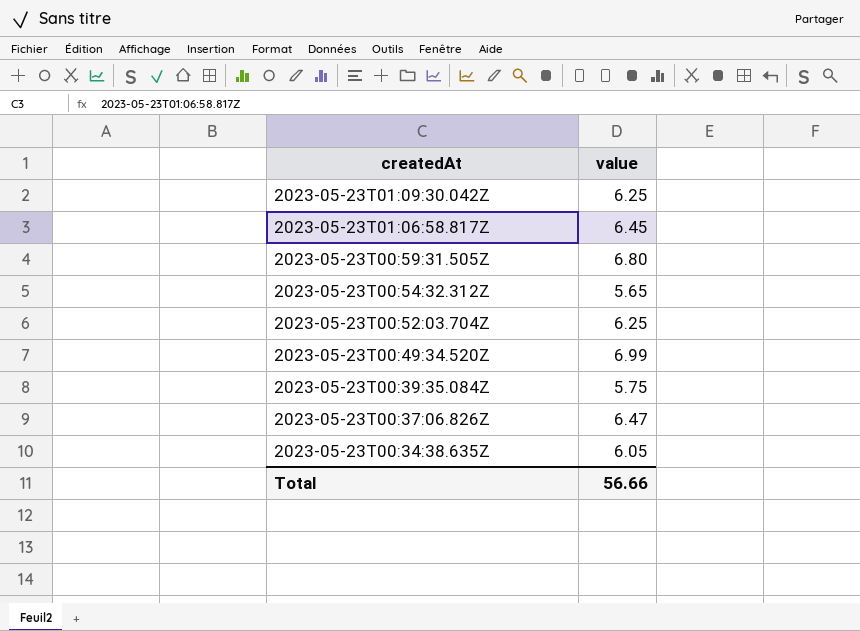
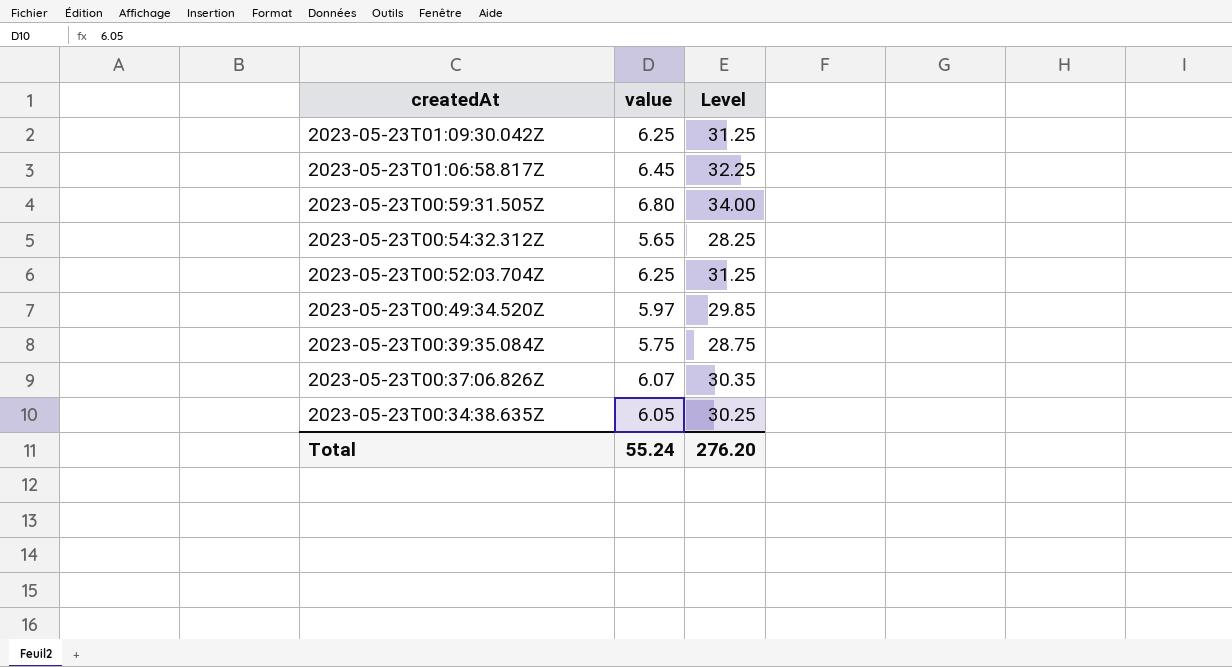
column Level | formula: none -> [value] * 5
2023-05-23T00:49:34.520Z | value: 6.99 -> 5.97
2023-05-23T00:37:06.826Z | value: 6.47 -> 6.07
Total | value: 56.66 -> 55.24

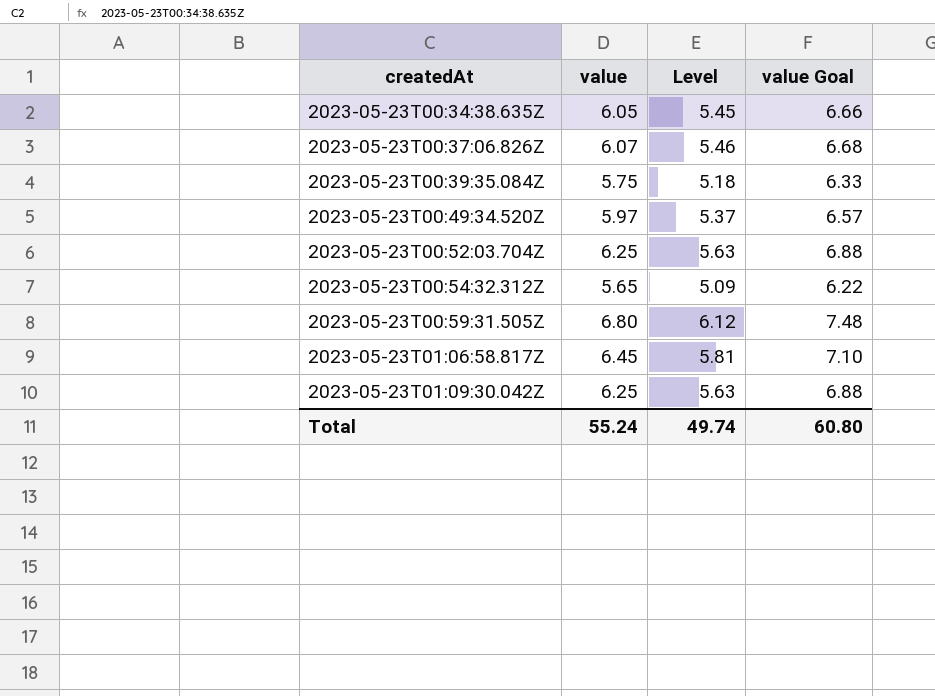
row order: createdAt descending -> createdAt ascending
column Level | formula: [value] * 5 -> [value] * 0.9
column value Goal | formula: none -> [value] * 1.1
Total | Level: 276.20 -> 49.74

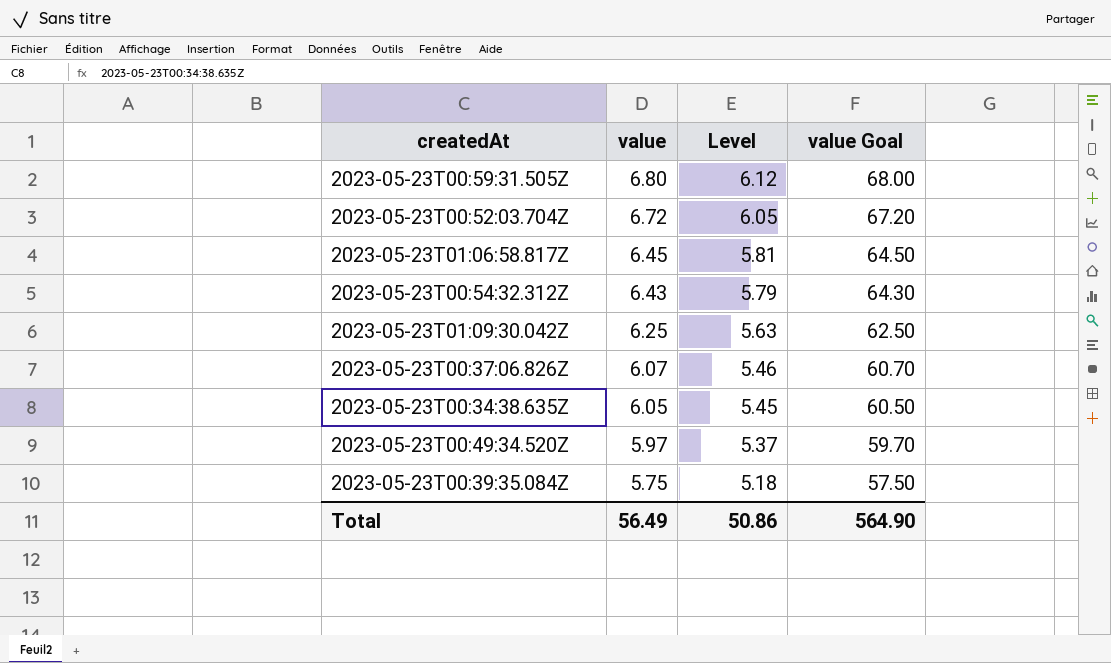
row order: createdAt ascending -> value descending
column value Goal | formula: [value] * 1.1 -> [value] * 10
2023-05-23T00:52:03.704Z | value: 6.25 -> 6.72
2023-05-23T00:52:03.704Z | Level: 5.63 -> 6.05
2023-05-23T00:54:32.312Z | value: 5.65 -> 6.43
2023-05-23T00:54:32.312Z | Level: 5.09 -> 5.79
Total | value: 55.24 -> 56.49
Total | Level: 49.74 -> 50.86
Total | value Goal: 60.80 -> 564.90

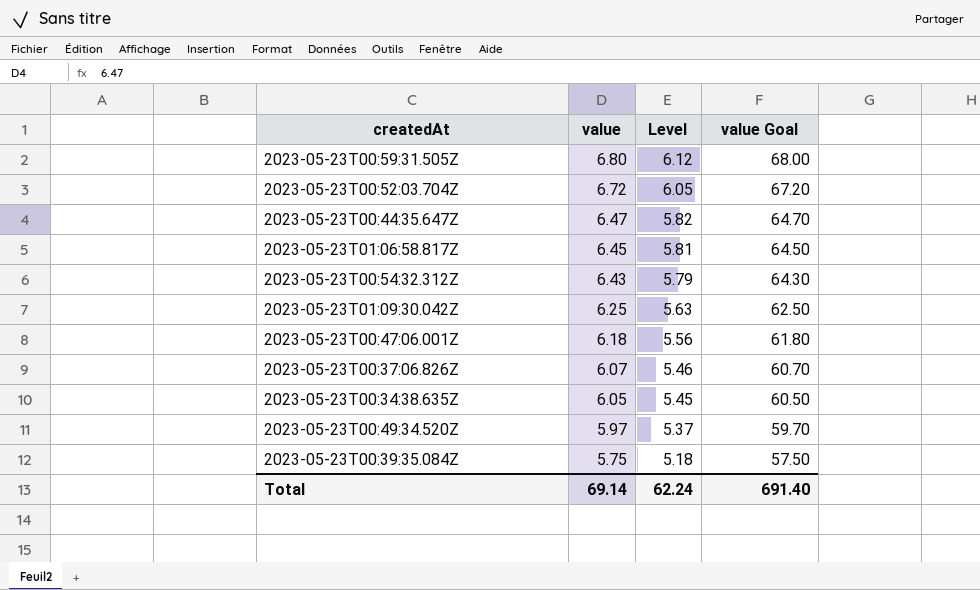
row 2023-05-23T00:44:35.647Z: none -> 6.47 | 5.82 | 64.70
row 2023-05-23T00:47:06.001Z: none -> 6.18 | 5.56 | 61.80
Total | value: 56.49 -> 69.14
Total | Level: 50.86 -> 62.24
Total | value Goal: 564.90 -> 691.40

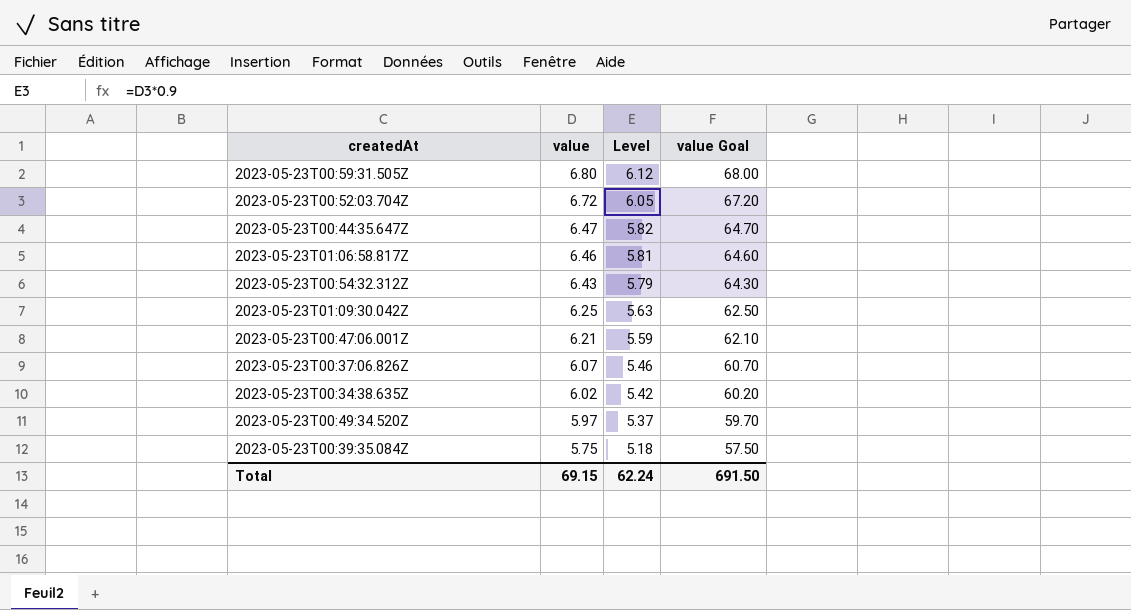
2023-05-23T01:06:58.817Z | value: 6.45 -> 6.46
2023-05-23T01:06:58.817Z | value Goal: 64.50 -> 64.60
2023-05-23T00:47:06.001Z | value: 6.18 -> 6.21
2023-05-23T00:47:06.001Z | Level: 5.56 -> 5.59
2023-05-23T00:47:06.001Z | value Goal: 61.80 -> 62.10
2023-05-23T00:34:38.635Z | value: 6.05 -> 6.02
2023-05-23T00:34:38.635Z | Level: 5.45 -> 5.42
2023-05-23T00:34:38.635Z | value Goal: 60.50 -> 60.20
Total | value: 69.14 -> 69.15
Total | value Goal: 691.40 -> 691.50

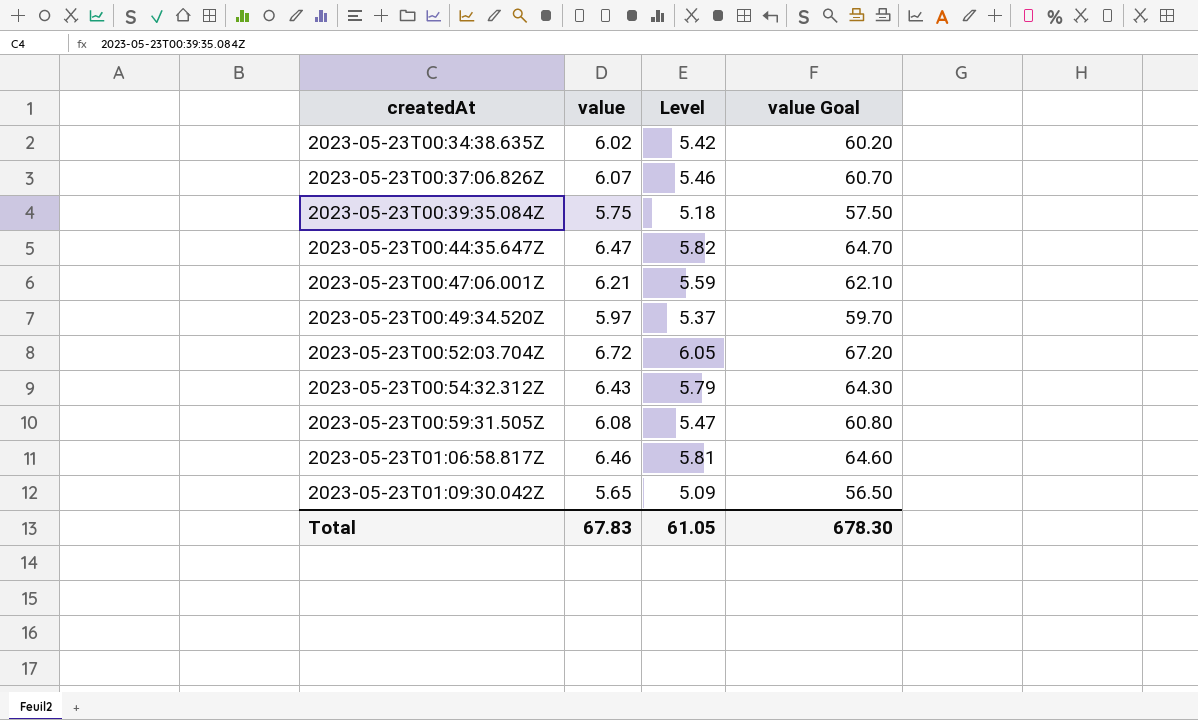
row order: value descending -> createdAt ascending
2023-05-23T00:59:31.505Z | value: 6.80 -> 6.08
2023-05-23T00:59:31.505Z | Level: 6.12 -> 5.47
2023-05-23T00:59:31.505Z | value Goal: 68.00 -> 60.80
2023-05-23T01:09:30.042Z | value: 6.25 -> 5.65
2023-05-23T01:09:30.042Z | Level: 5.63 -> 5.09
2023-05-23T01:09:30.042Z | value Goal: 62.50 -> 56.50
Total | value: 69.15 -> 67.83
Total | Level: 62.24 -> 61.05
Total | value Goal: 691.50 -> 678.30

